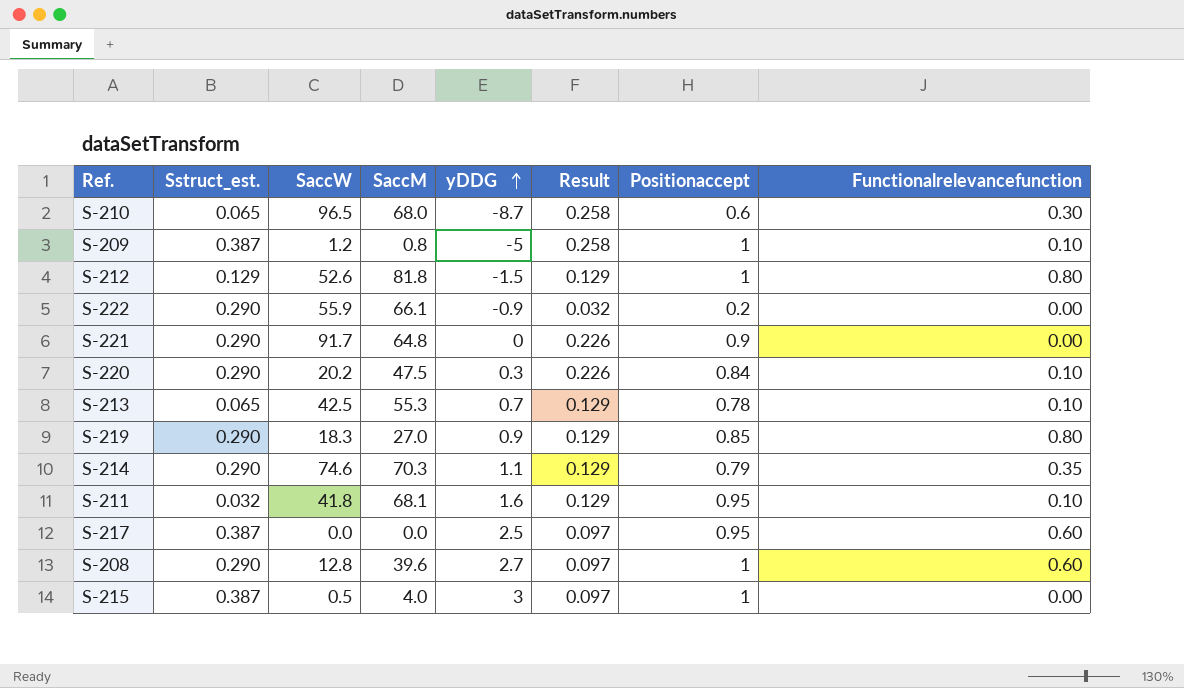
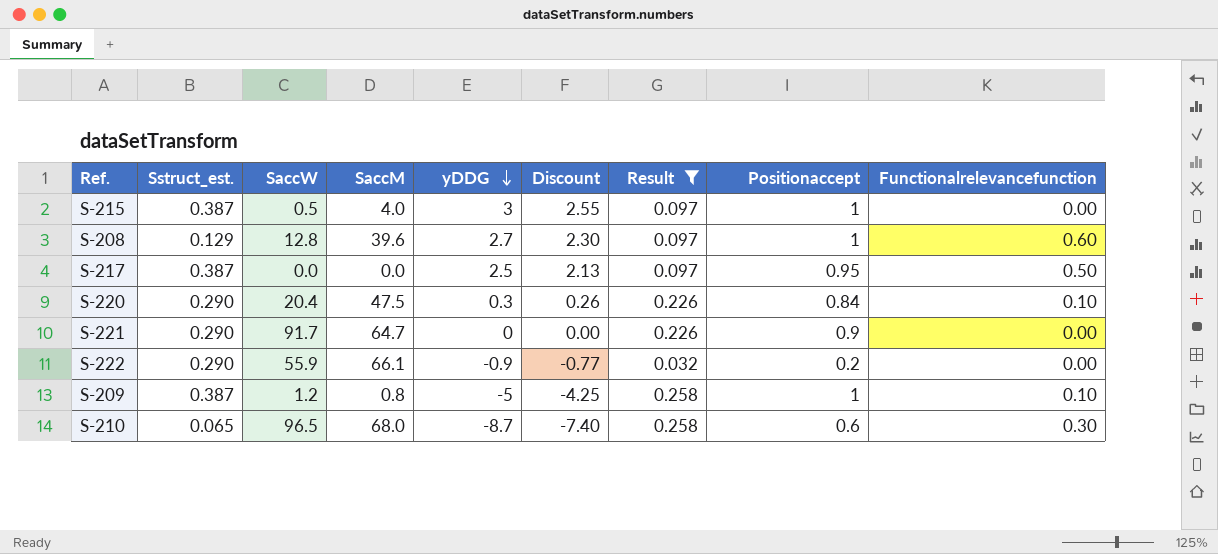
filter: none -> Result != 0.129
row order: yDDG ascending -> yDDG descending
column Discount | formula: none -> [yDDG] * 0.85
S-208 | Sstruct_est.: 0.290 -> 0.129
S-217 | Functionalrelevancefunction: 0.60 -> 0.50
S-220 | SaccW: 20.2 -> 20.4
S-221 | SaccM: 64.8 -> 64.7

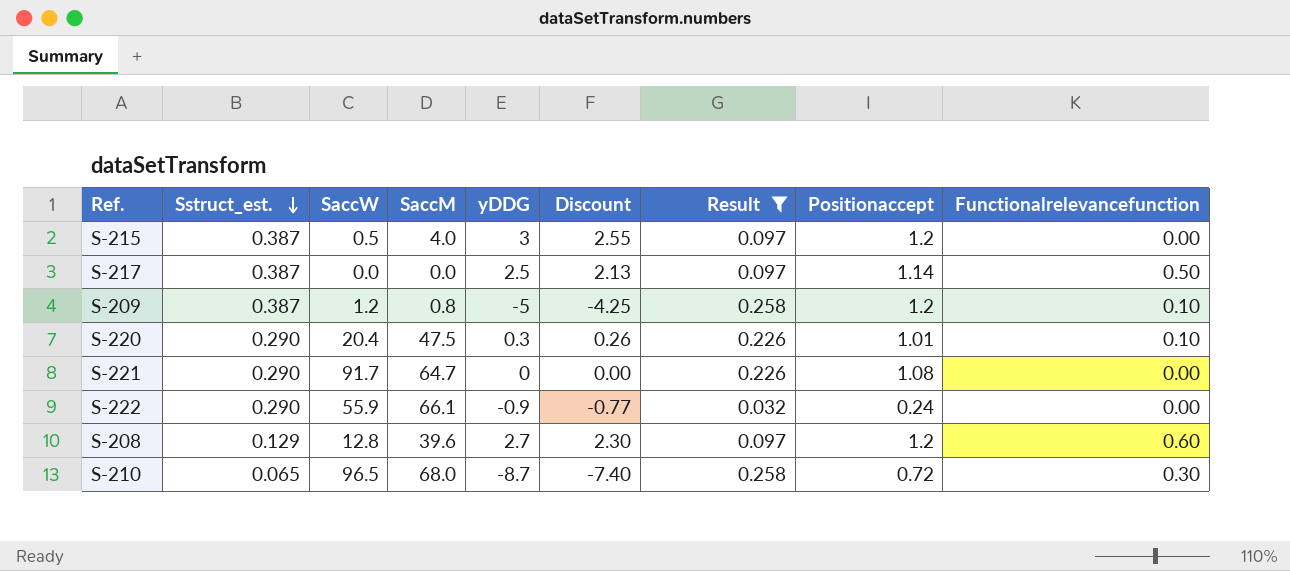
row order: yDDG descending -> Sstruct_est. descending
S-215 | Positionaccept: 1 -> 1.2
S-217 | Positionaccept: 0.95 -> 1.14
S-209 | Positionaccept: 1 -> 1.2
S-220 | Positionaccept: 0.84 -> 1.01
S-221 | Positionaccept: 0.9 -> 1.08
S-222 | Positionaccept: 0.2 -> 0.24
S-208 | Positionaccept: 1 -> 1.2
S-210 | Positionaccept: 0.6 -> 0.72

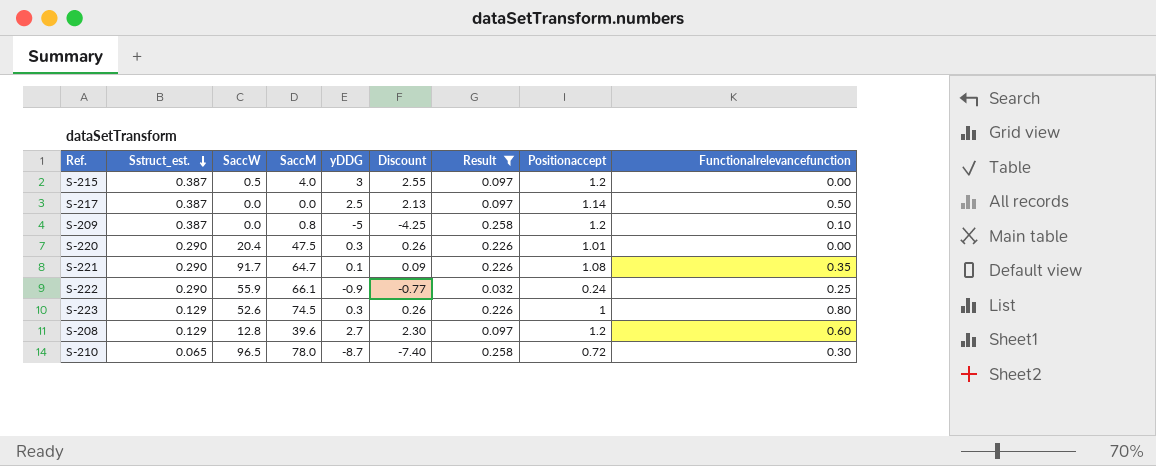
S-209 | SaccW: 1.2 -> 0.0
S-220 | Functionalrelevancefunction: 0.10 -> 0.00
S-221 | yDDG: 0 -> 0.1
S-221 | Discount: 0.00 -> 0.09
S-221 | Functionalrelevancefunction: 0.00 -> 0.35
S-222 | Functionalrelevancefunction: 0.00 -> 0.25
row S-223: none -> 0.129 | 52.6 | 74.5 | 0.3 | 0.26 | 0.226 | 1 | 0.80
S-210 | SaccM: 68.0 -> 78.0

